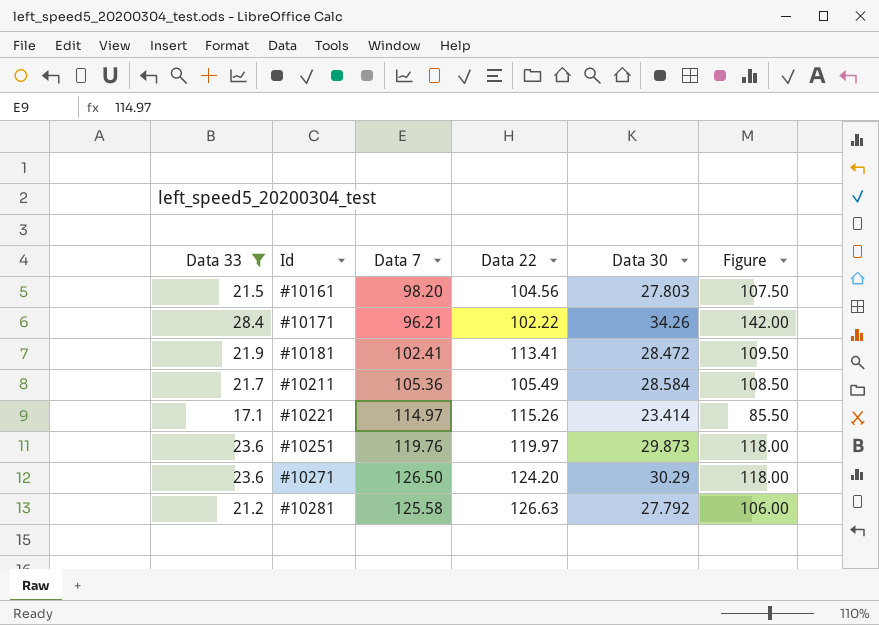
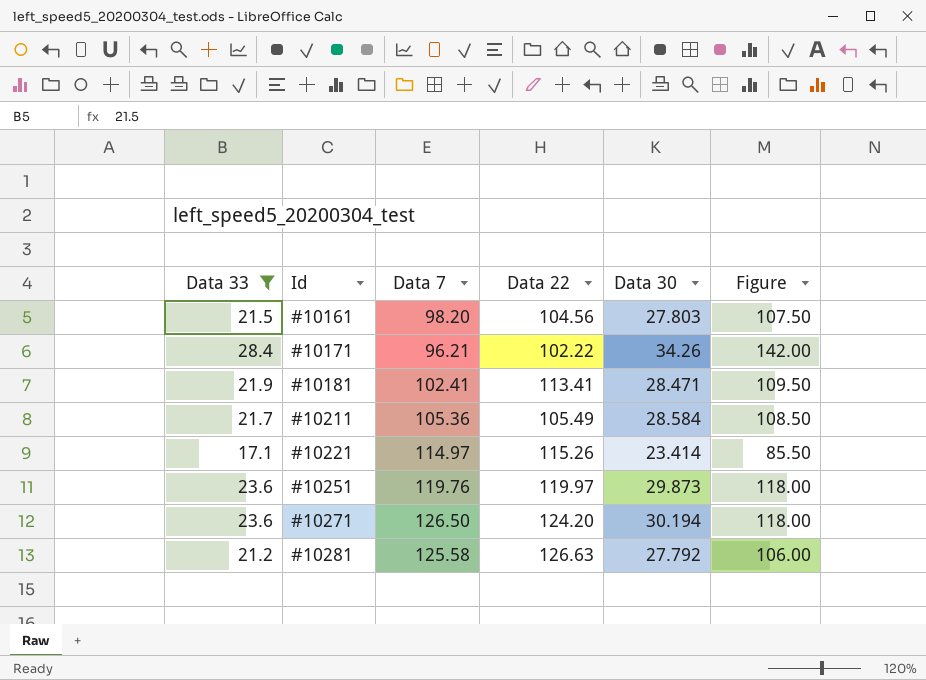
#10181 | Data 30: 28.472 -> 28.471
#10271 | Data 30: 30.29 -> 30.194

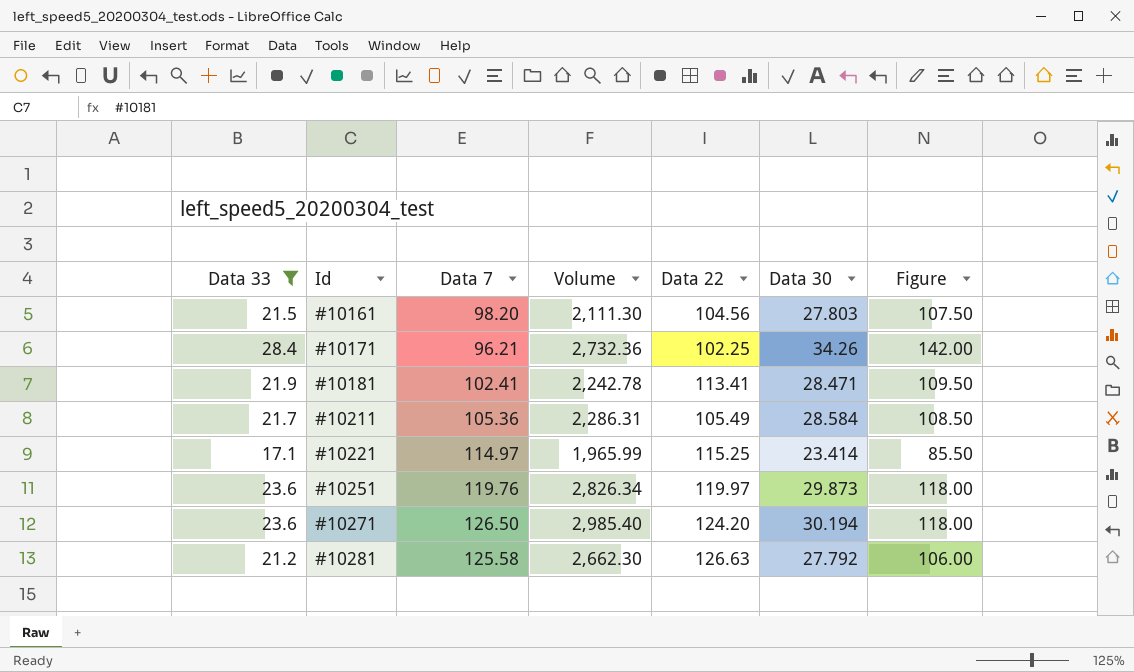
column Volume | formula: none -> [Data 33] * [Data 7]
#10171 | Data 22: 102.22 -> 102.25
#10221 | Data 22: 115.26 -> 115.25

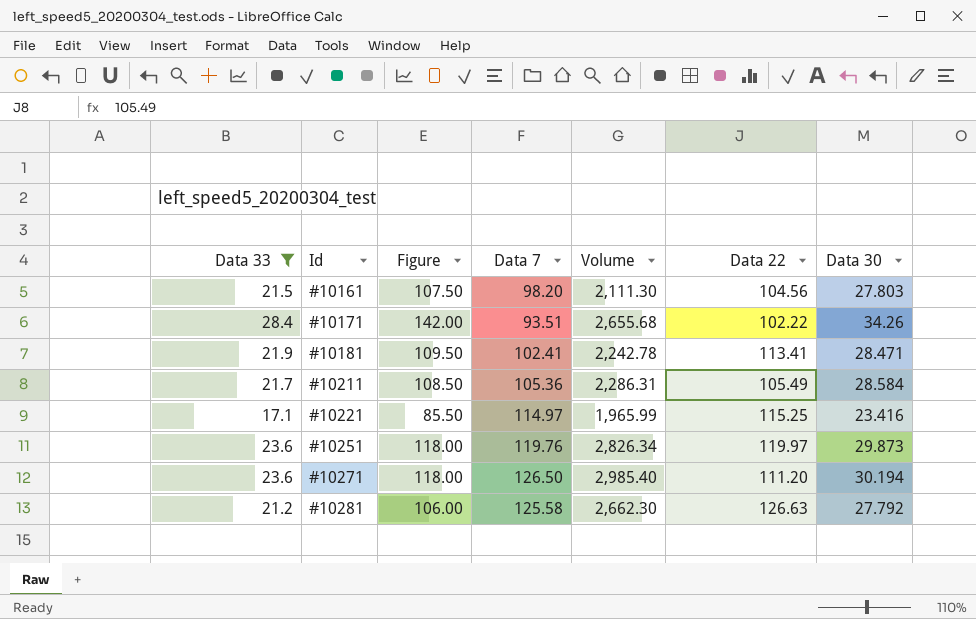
column Figure | position: 7 -> 3
#10171 | Data 7: 96.21 -> 93.51
#10171 | Volume: 2,732.36 -> 2,655.68
#10171 | Data 22: 102.25 -> 102.22
#10221 | Data 30: 23.414 -> 23.416
#10271 | Data 22: 124.20 -> 111.20

